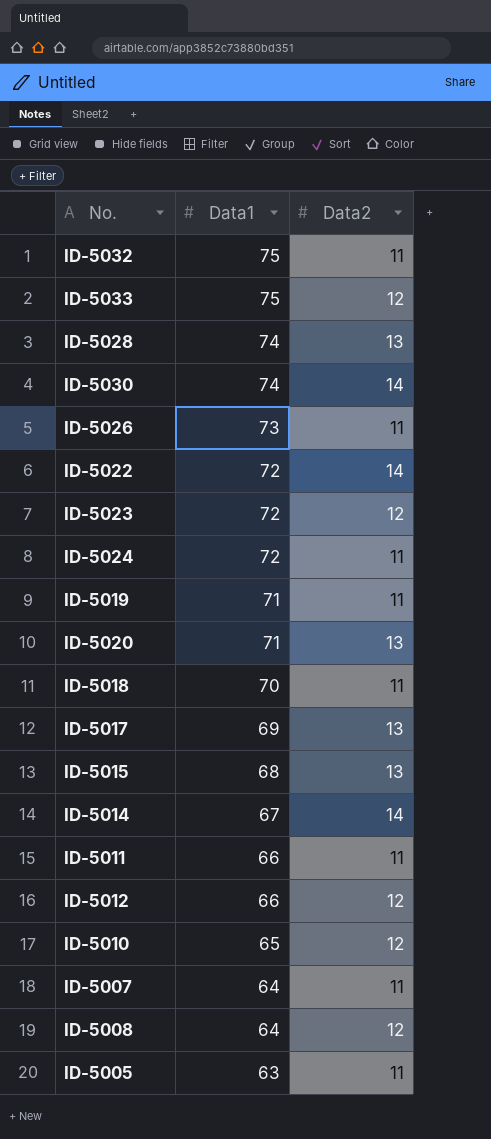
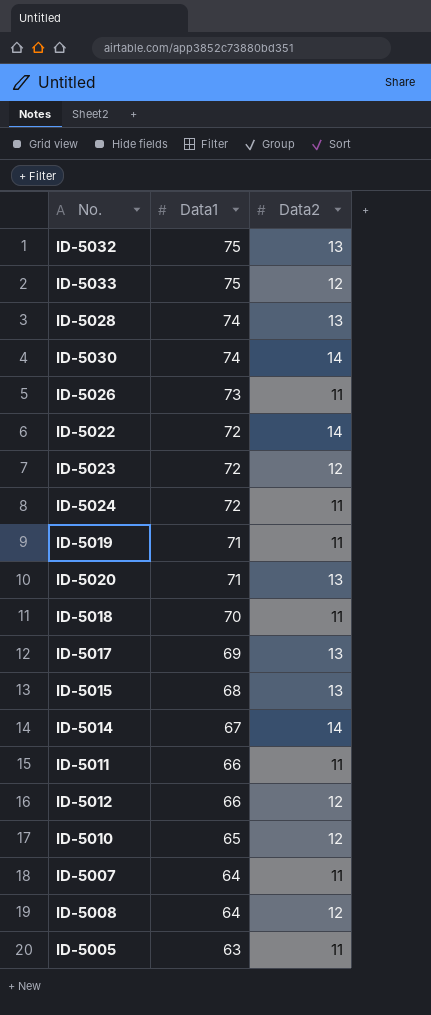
ID-5032 | Data2: 11 -> 13

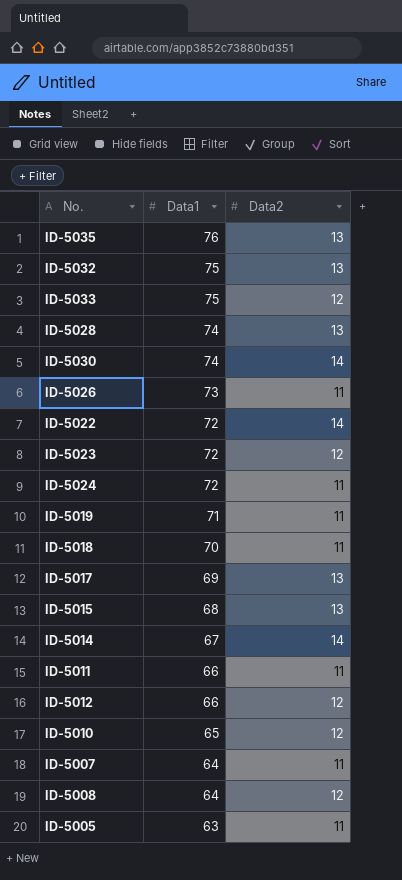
row ID-5020: 71 | 13 -> none
row ID-5035: none -> 76 | 13

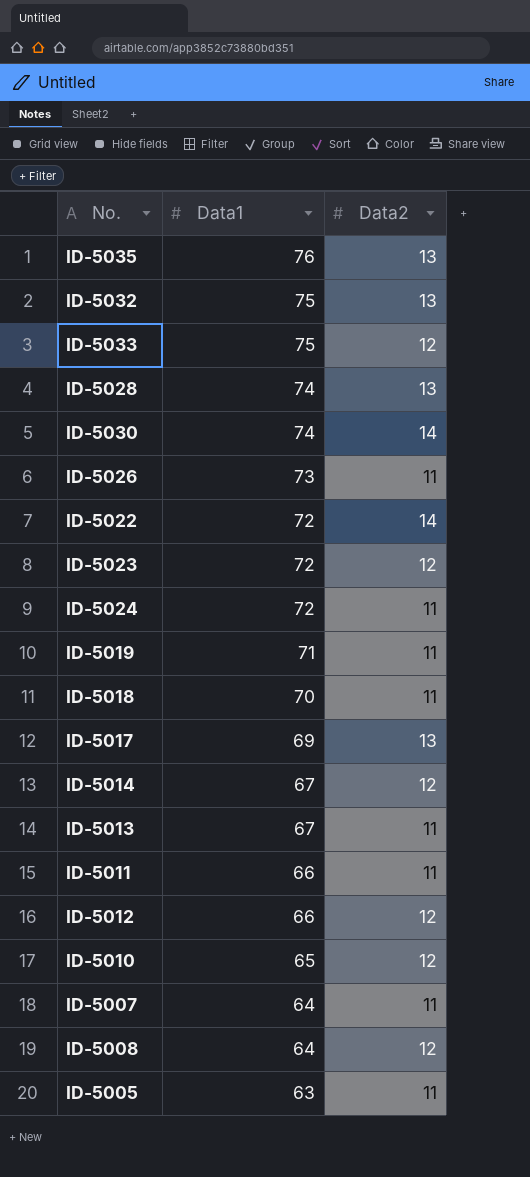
row ID-5015: 68 | 13 -> none
ID-5014 | Data2: 14 -> 12
row ID-5013: none -> 67 | 11

